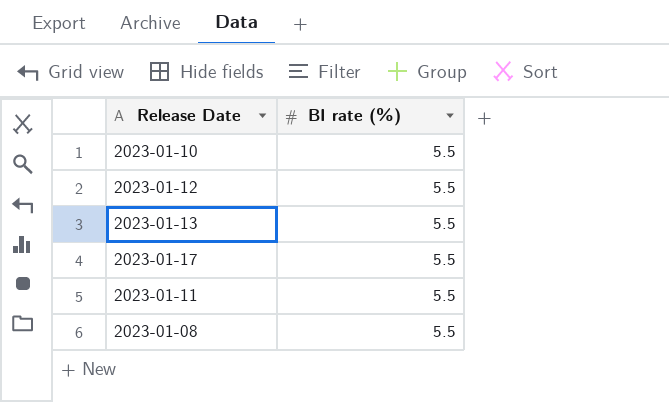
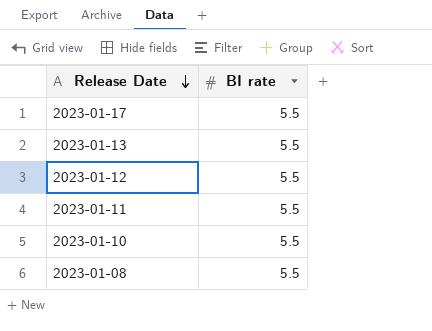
row order: none -> Release Date descending
column name: BI rate (%) -> BI rate

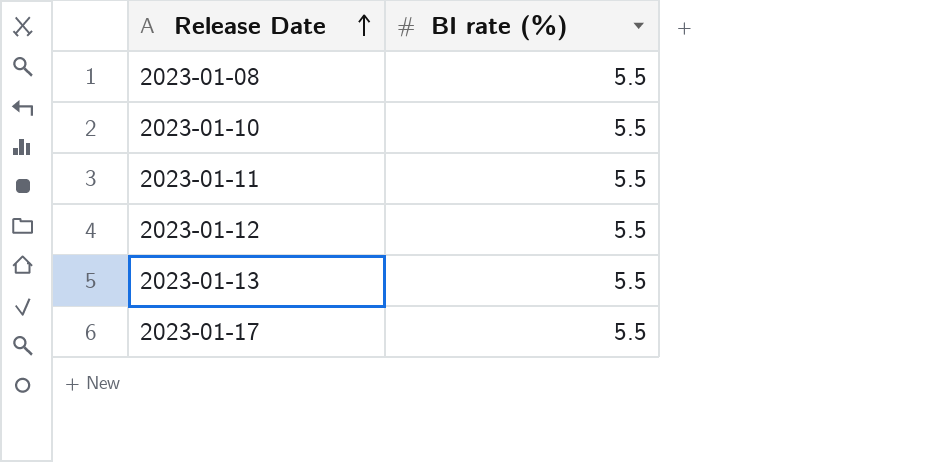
row order: Release Date descending -> Release Date ascending
column name: BI rate -> BI rate (%)

